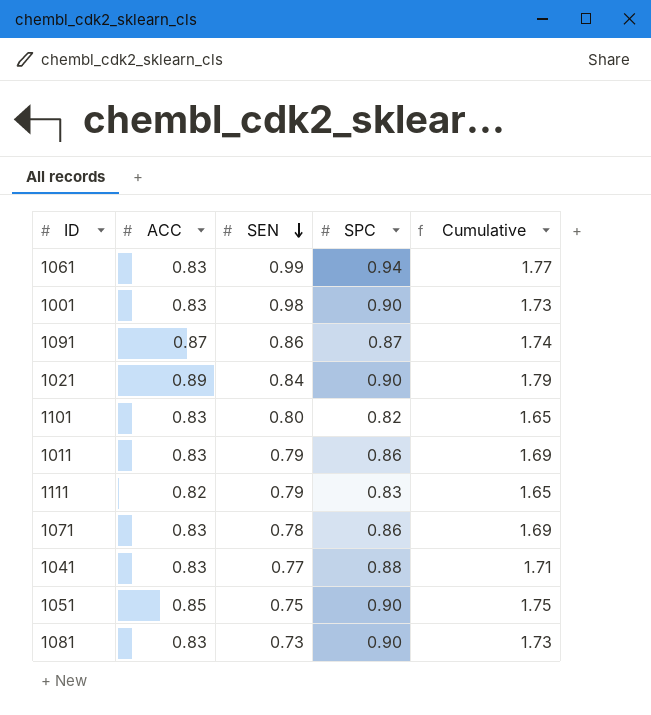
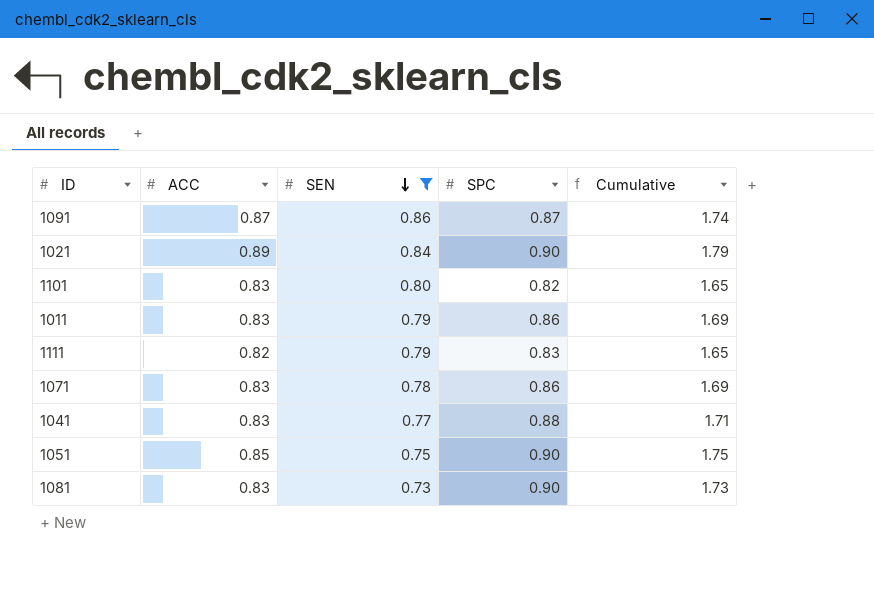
filter: none -> SEN <= 0.86

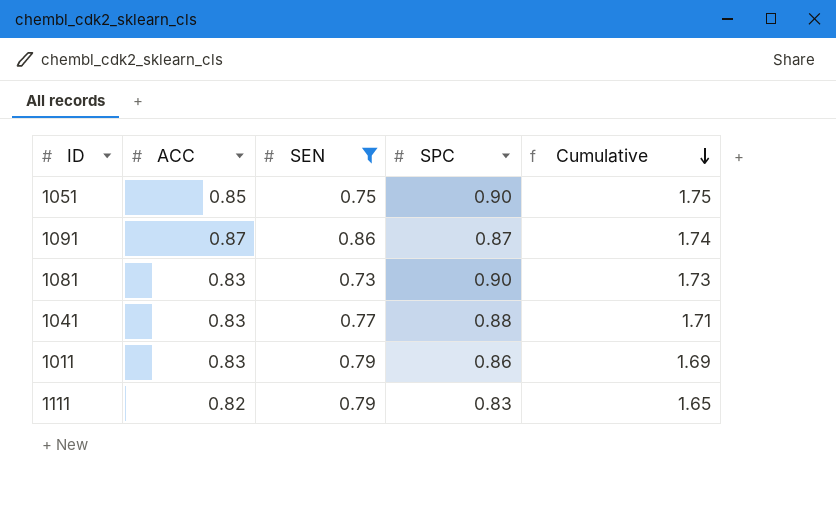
row order: SEN descending -> Cumulative descending
row 1021: 0.89 | 0.84 | 0.90 | 1.79 -> none
row 1101: 0.83 | 0.80 | 0.82 | 1.65 -> none
row 1071: 0.83 | 0.78 | 0.86 | 1.69 -> none

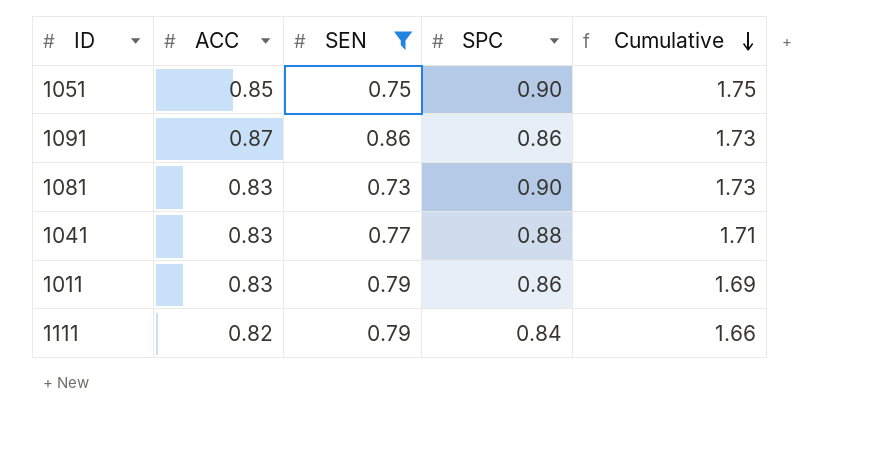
1091 | SPC: 0.87 -> 0.86
1091 | Cumulative: 1.74 -> 1.73
1111 | SPC: 0.83 -> 0.84
1111 | Cumulative: 1.65 -> 1.66

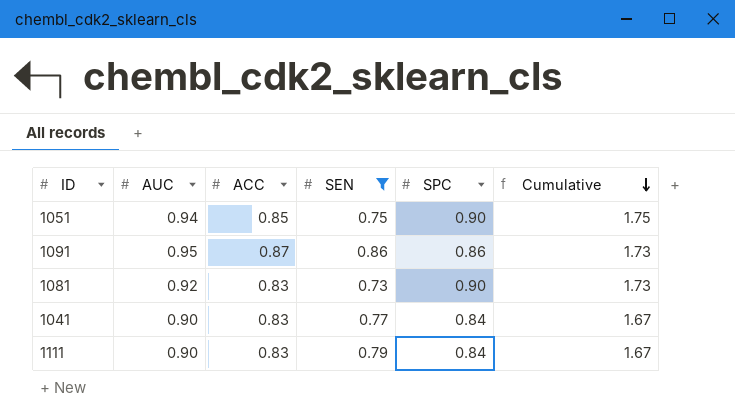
column AUC | position: none -> 2
row 1011: 0.83 | 0.79 | 0.86 | 1.69 -> none
1041 | SPC: 0.88 -> 0.84
1041 | Cumulative: 1.71 -> 1.67
1111 | ACC: 0.82 -> 0.83
1111 | Cumulative: 1.66 -> 1.67

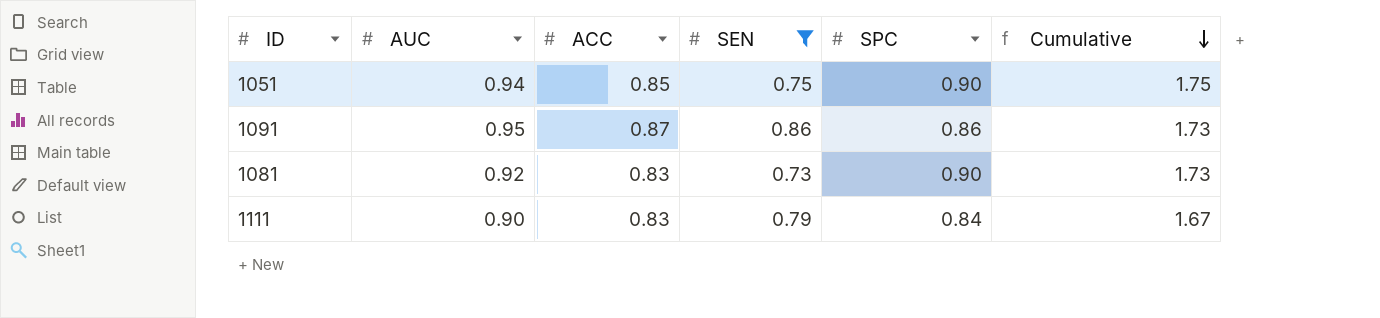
row 1041: 0.90 | 0.83 | 0.77 | 0.84 | 1.67 -> none

